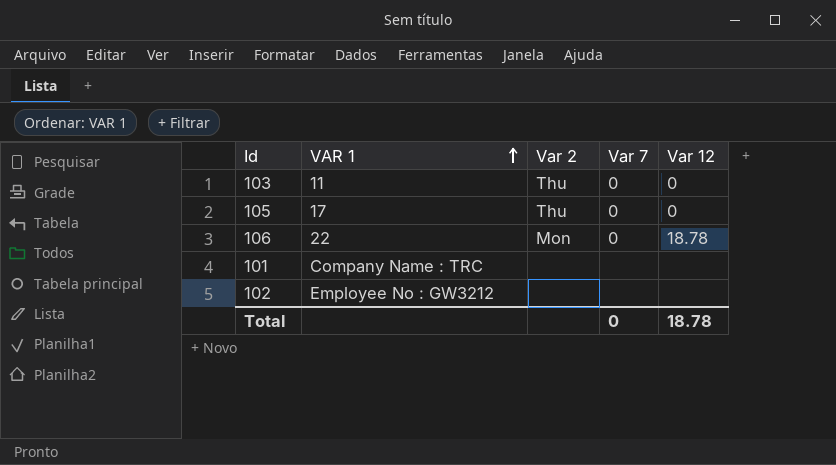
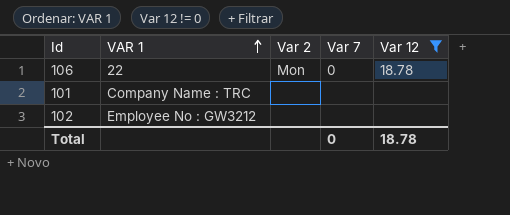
filter: none -> Var 12 != 0

